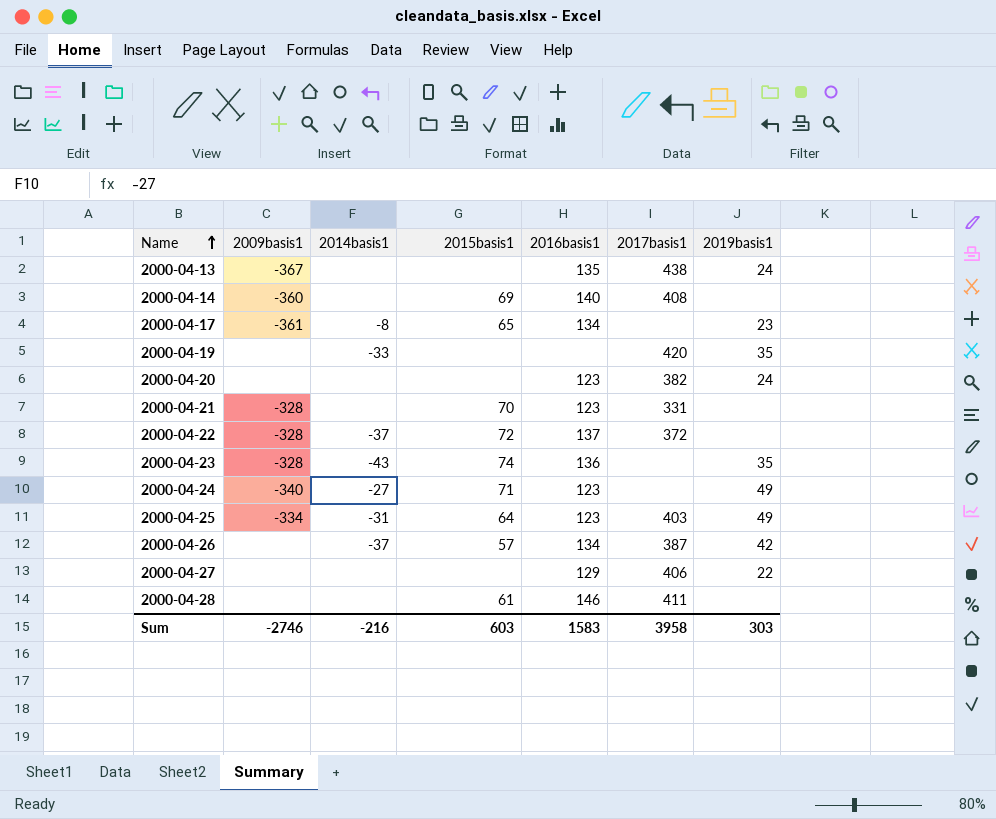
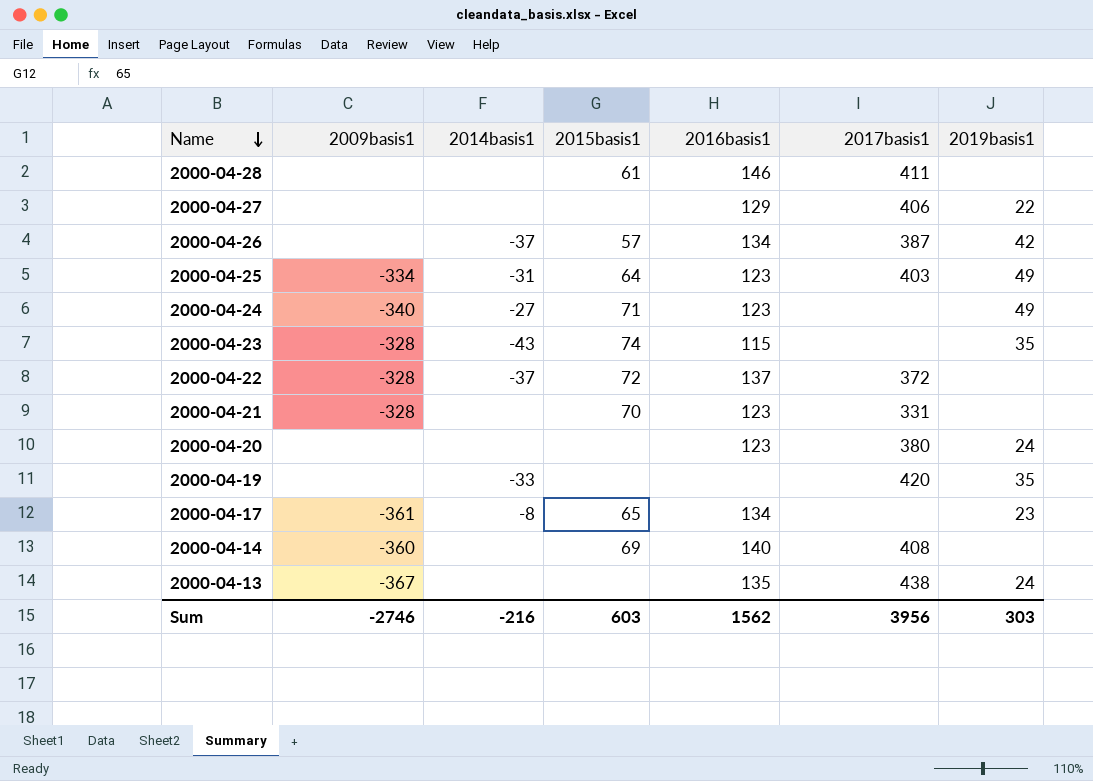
row order: Name ascending -> Name descending
2000-04-23 | 2016basis1: 136 -> 115
2000-04-20 | 2017basis1: 382 -> 380
Sum | 2016basis1: 1583 -> 1562
Sum | 2017basis1: 3958 -> 3956

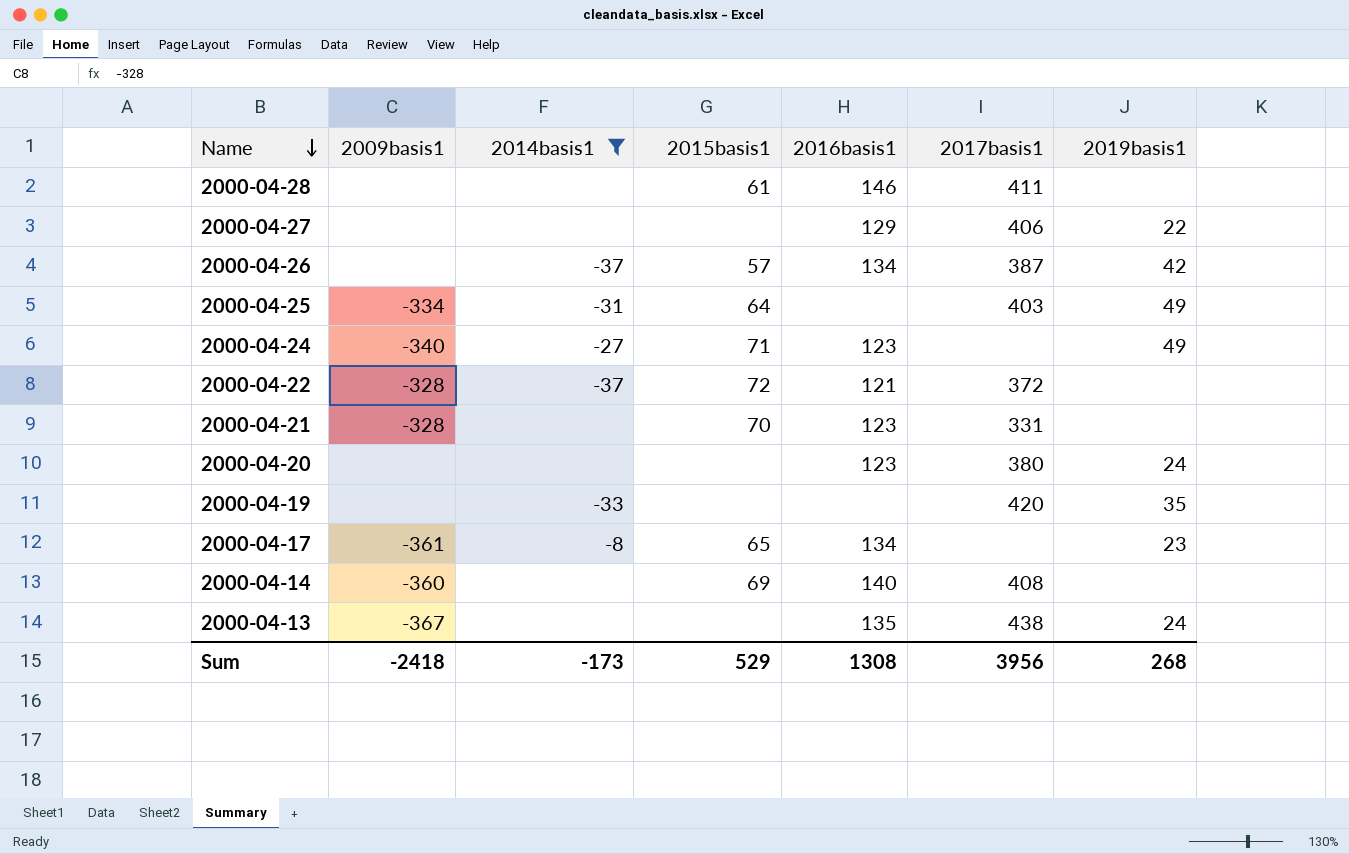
filter: none -> 2014basis1 != -43
2000-04-25 | 2016basis1: 123 -> none
2000-04-22 | 2016basis1: 137 -> 121
Sum | 2009basis1: -2746 -> -2418
Sum | 2014basis1: -216 -> -173
Sum | 2015basis1: 603 -> 529
Sum | 2016basis1: 1562 -> 1308
Sum | 2019basis1: 303 -> 268

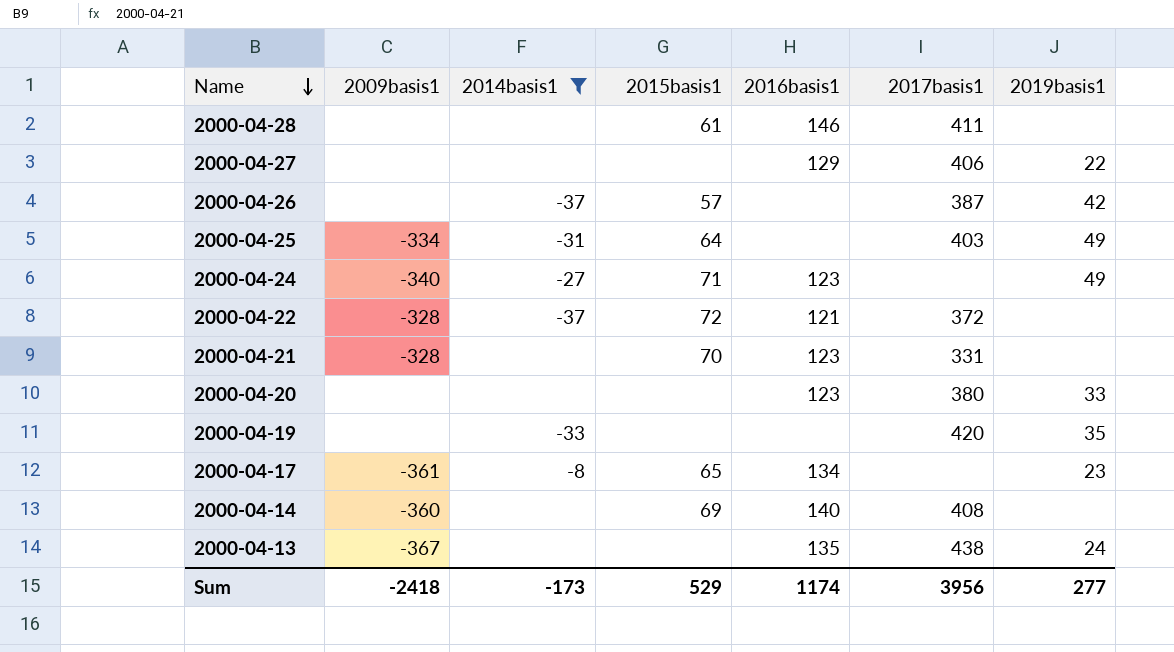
2000-04-26 | 2016basis1: 134 -> none
2000-04-20 | 2019basis1: 24 -> 33
Sum | 2016basis1: 1308 -> 1174
Sum | 2019basis1: 268 -> 277

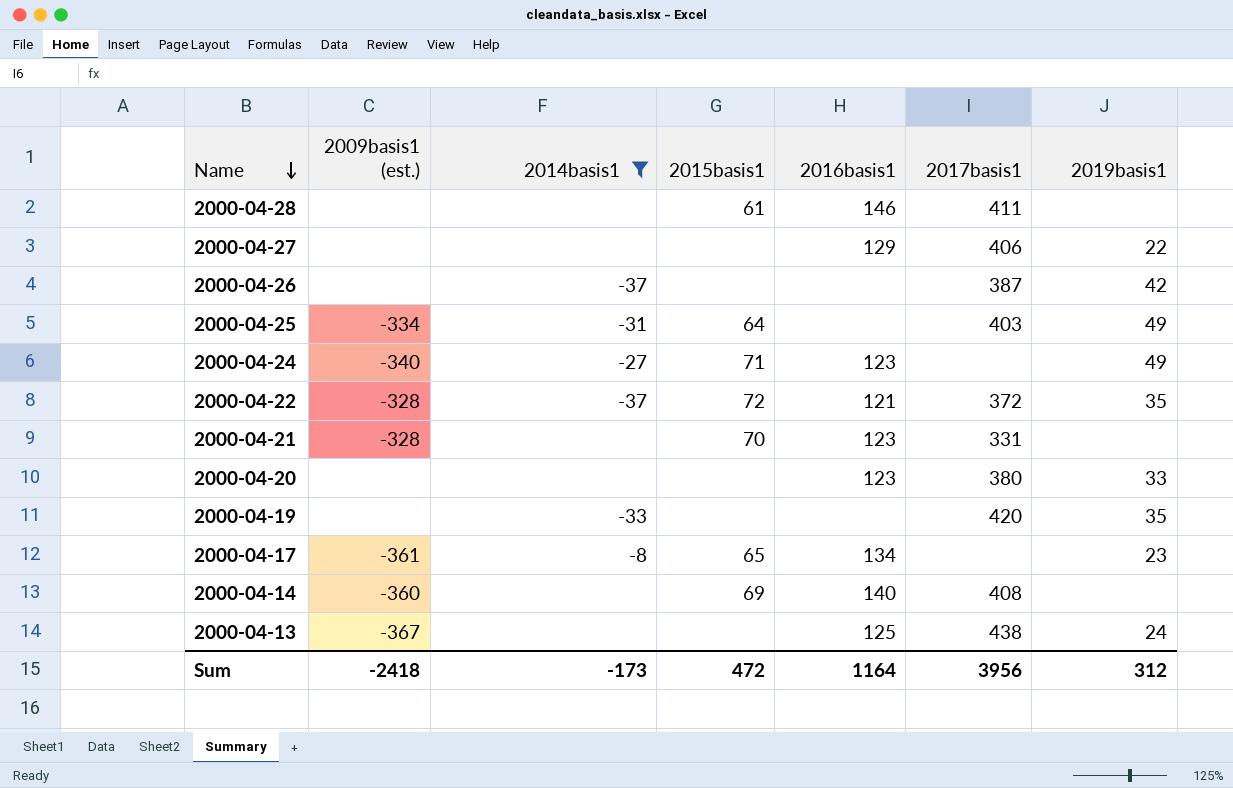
column name: 2009basis1 -> 2009basis1 (est.)
2000-04-26 | 2015basis1: 57 -> none
2000-04-22 | 2019basis1: none -> 35
2000-04-13 | 2016basis1: 135 -> 125
Sum | 2015basis1: 529 -> 472
Sum | 2016basis1: 1174 -> 1164
Sum | 2019basis1: 277 -> 312

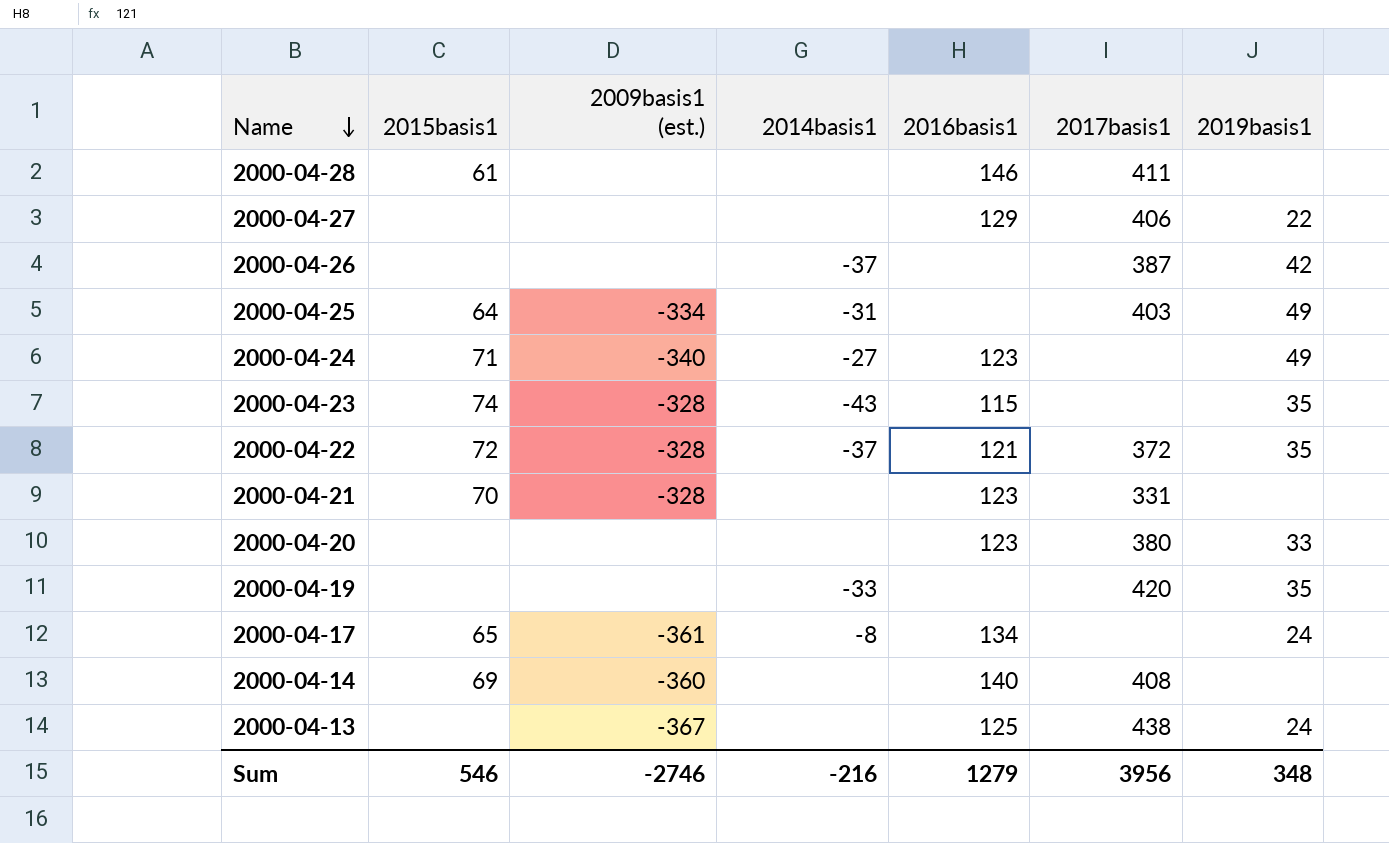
filter: 2014basis1 != -43 -> none
column 2015basis1 | position: 4 -> 2
2000-04-17 | 2019basis1: 23 -> 24
Sum | 2015basis1: 472 -> 546
Sum | 2009basis1 (est.): -2418 -> -2746
Sum | 2014basis1: -173 -> -216
Sum | 2016basis1: 1164 -> 1279
Sum | 2019basis1: 312 -> 348

